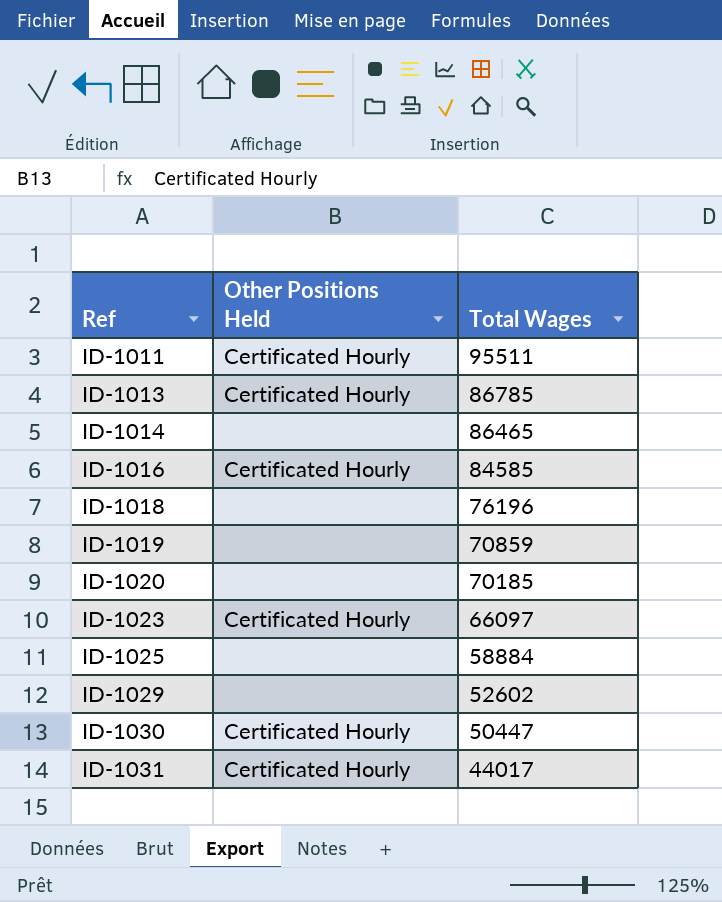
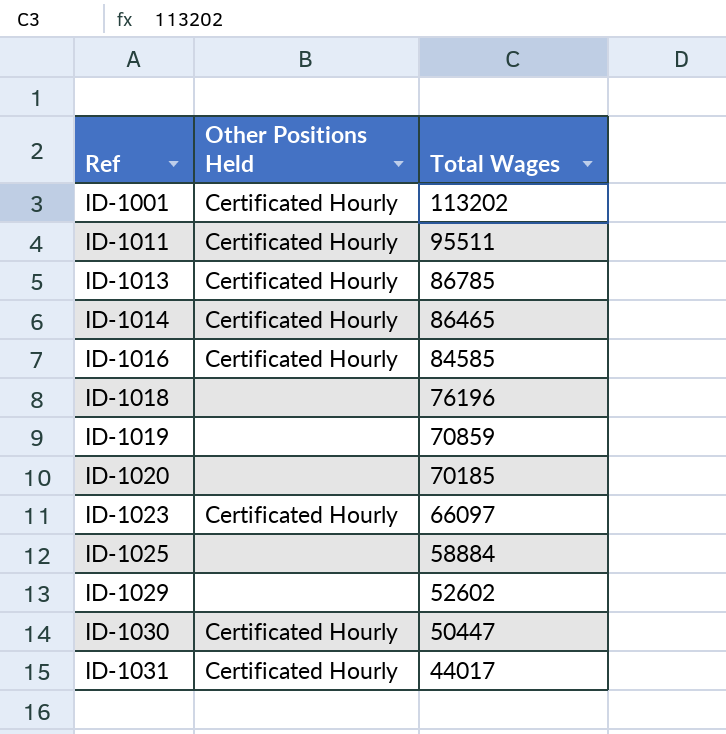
row ID-1001: none -> Certificated Hourly | 113202
ID-1014 | Other Positions Held: none -> Certificated Hourly

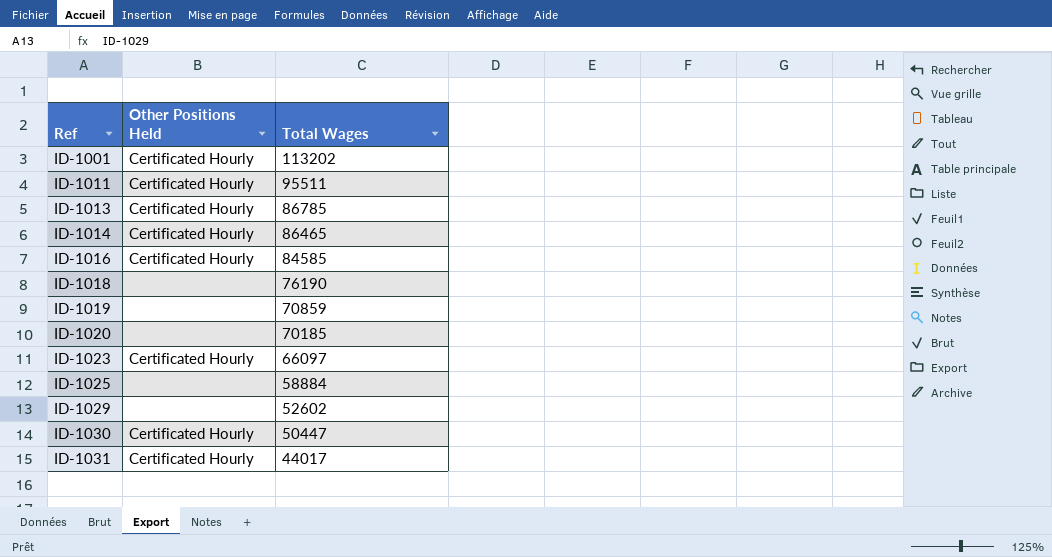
ID-1018 | Total Wages: 76196 -> 76190

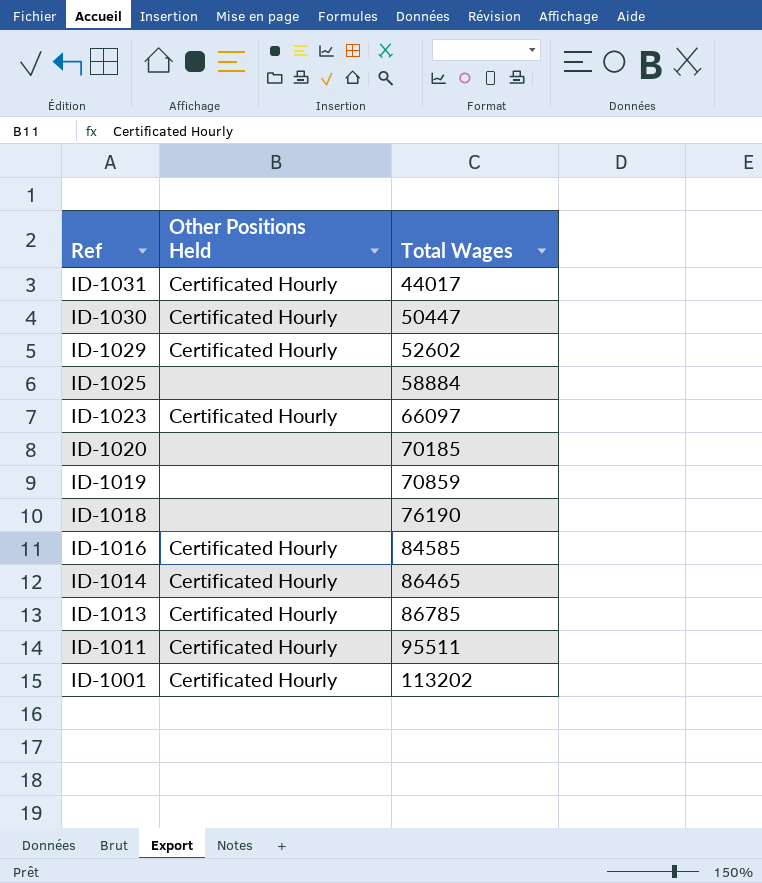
row order: Ref ascending -> Ref descending
ID-1029 | Other Positions Held: none -> Certificated Hourly

